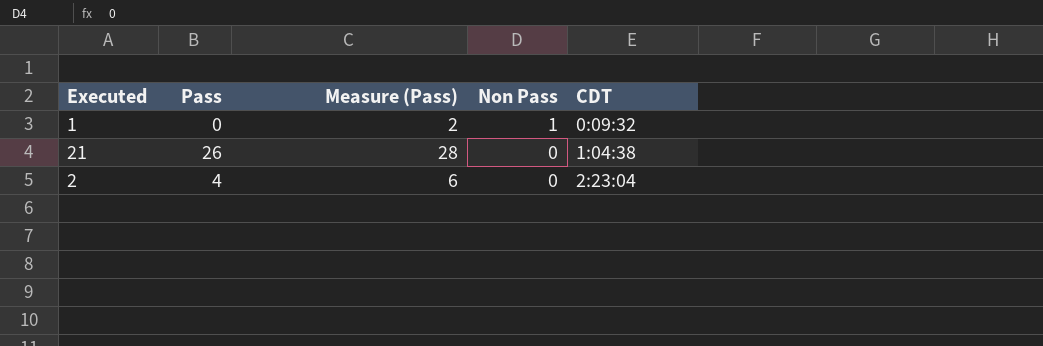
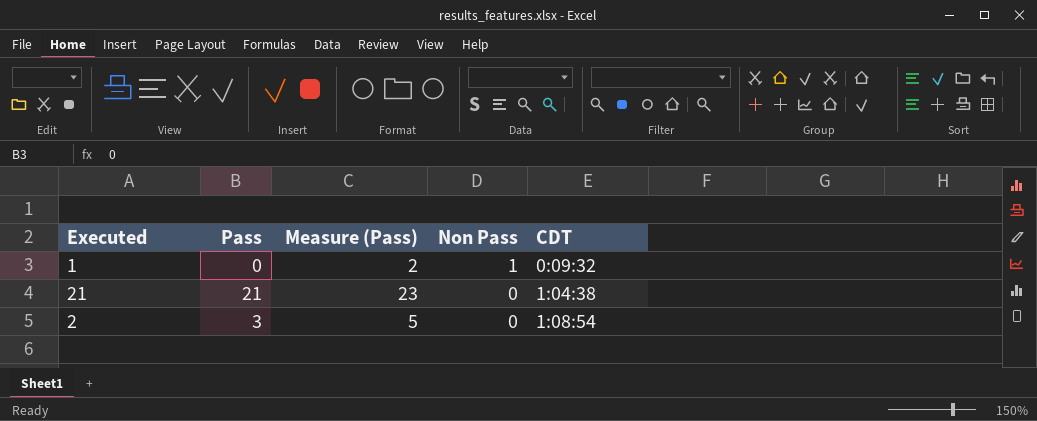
21 | Pass: 26 -> 21
21 | Measure (Pass): 28 -> 23
2 | Pass: 4 -> 3
2 | Measure (Pass): 6 -> 5
2 | CDT: 2:23:04 -> 1:08:54

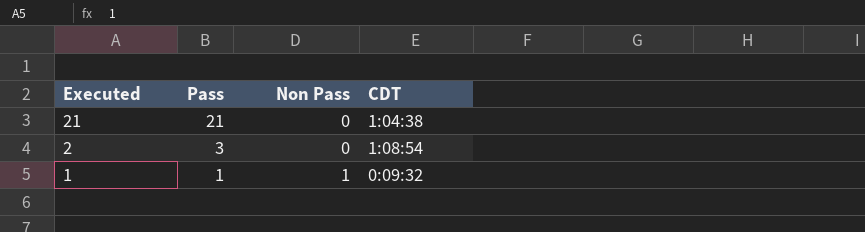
row order: Non Pass descending -> Executed descending
column Measure (Pass) | formula: [Pass] + 2 -> none
1 | Pass: 0 -> 1

